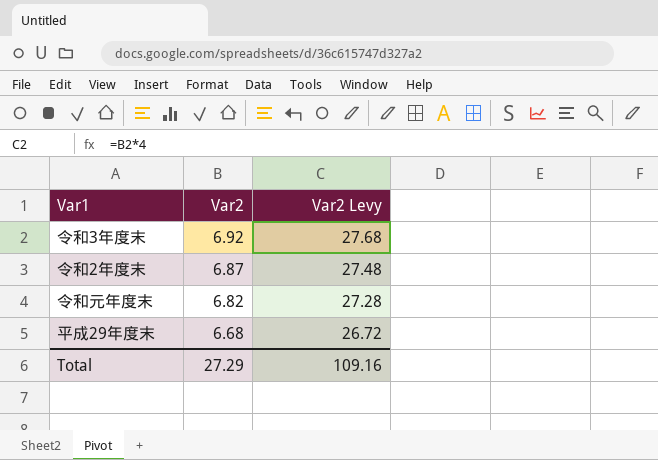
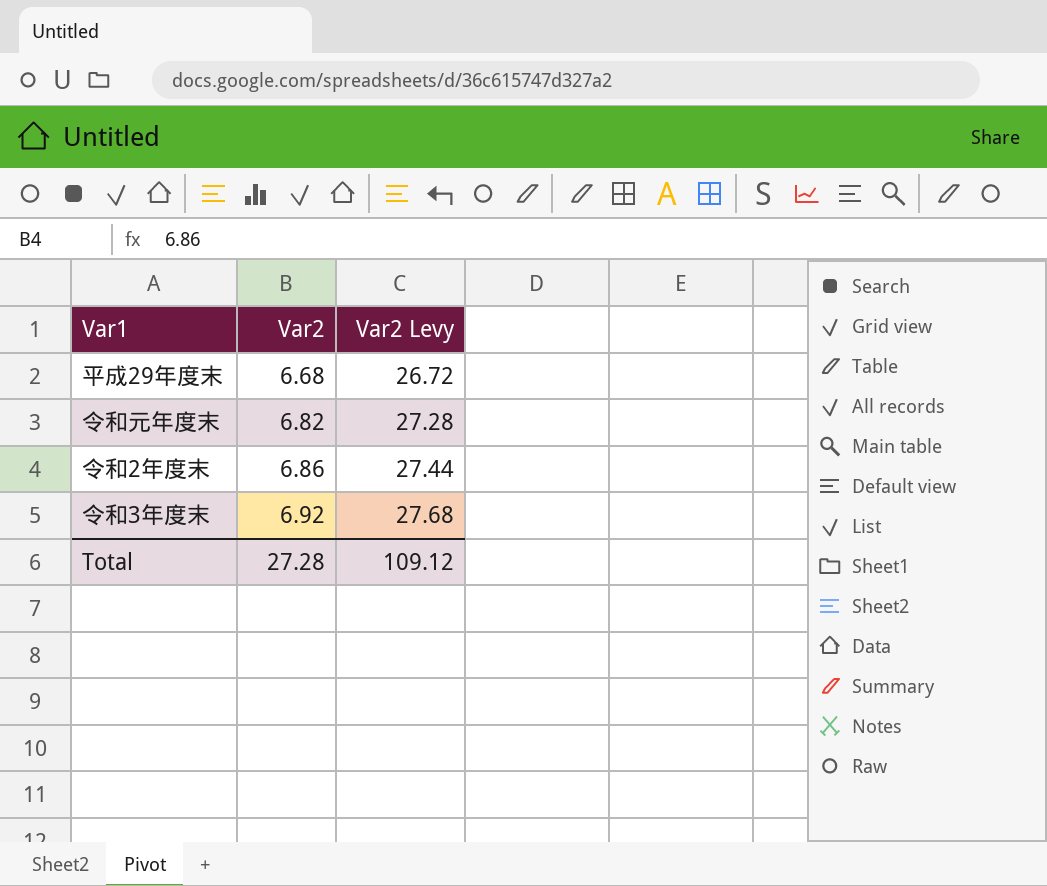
row order: Var2 descending -> Var2 ascending
令和2年度末 | Var2: 6.87 -> 6.86
令和2年度末 | Var2 Levy: 27.48 -> 27.44
Total | Var2: 27.29 -> 27.28
Total | Var2 Levy: 109.16 -> 109.12

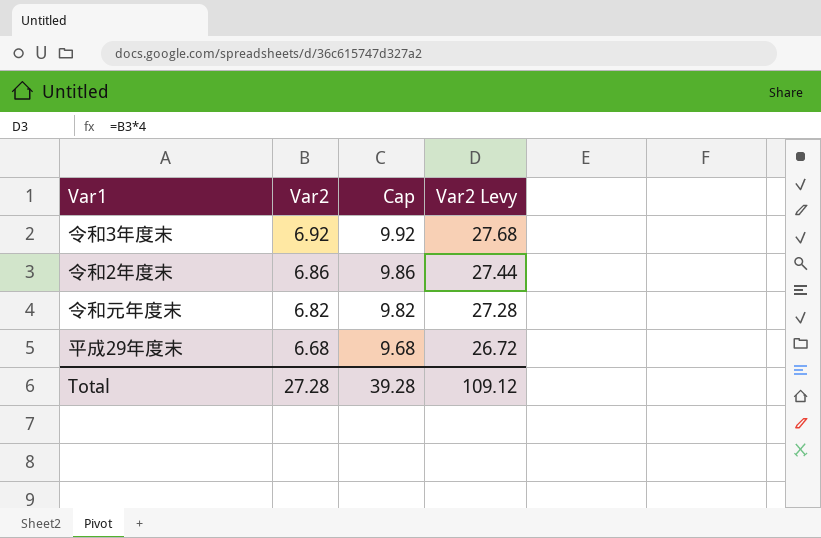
row order: Var2 ascending -> Var2 descending
column Cap | formula: none -> [Var2] + 3

